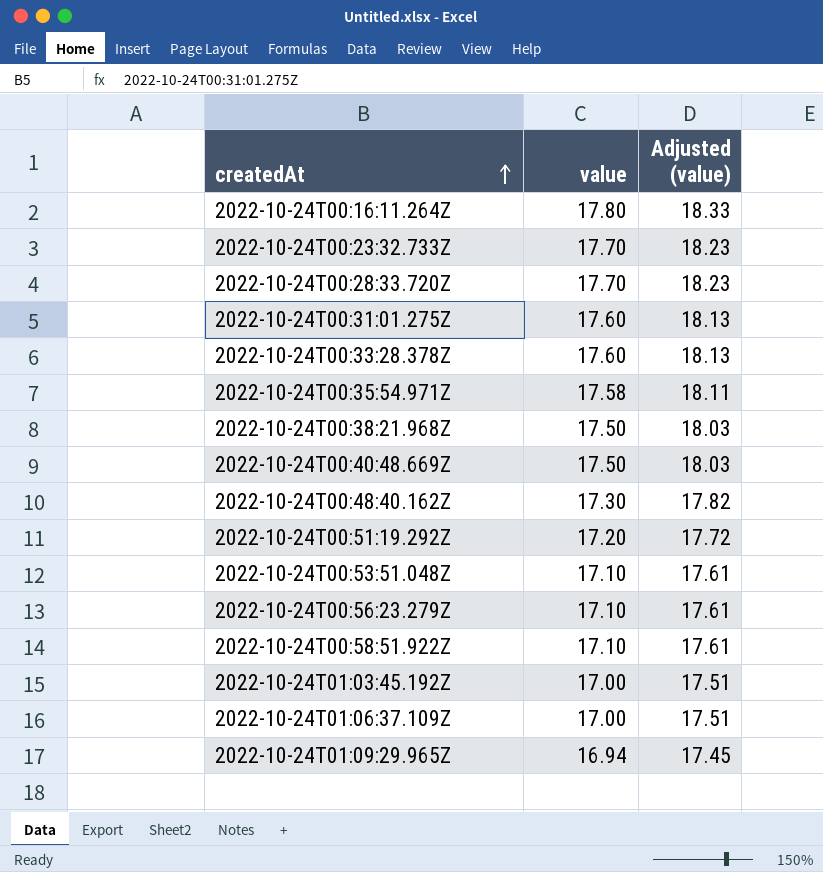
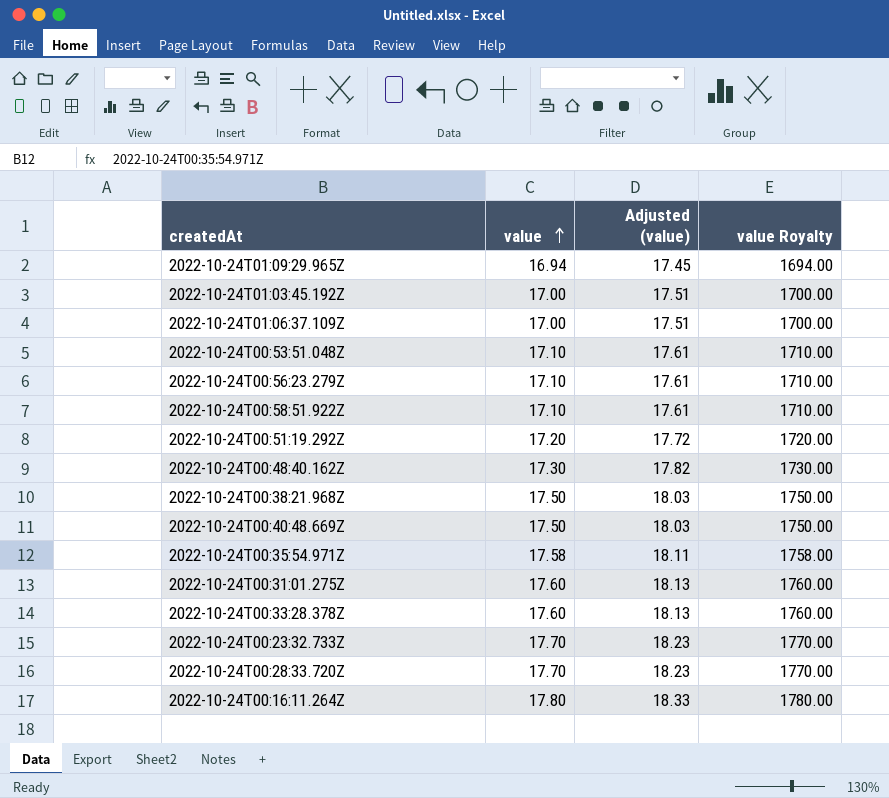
row order: createdAt ascending -> value ascending
column value Royalty | formula: none -> [value] * 100

